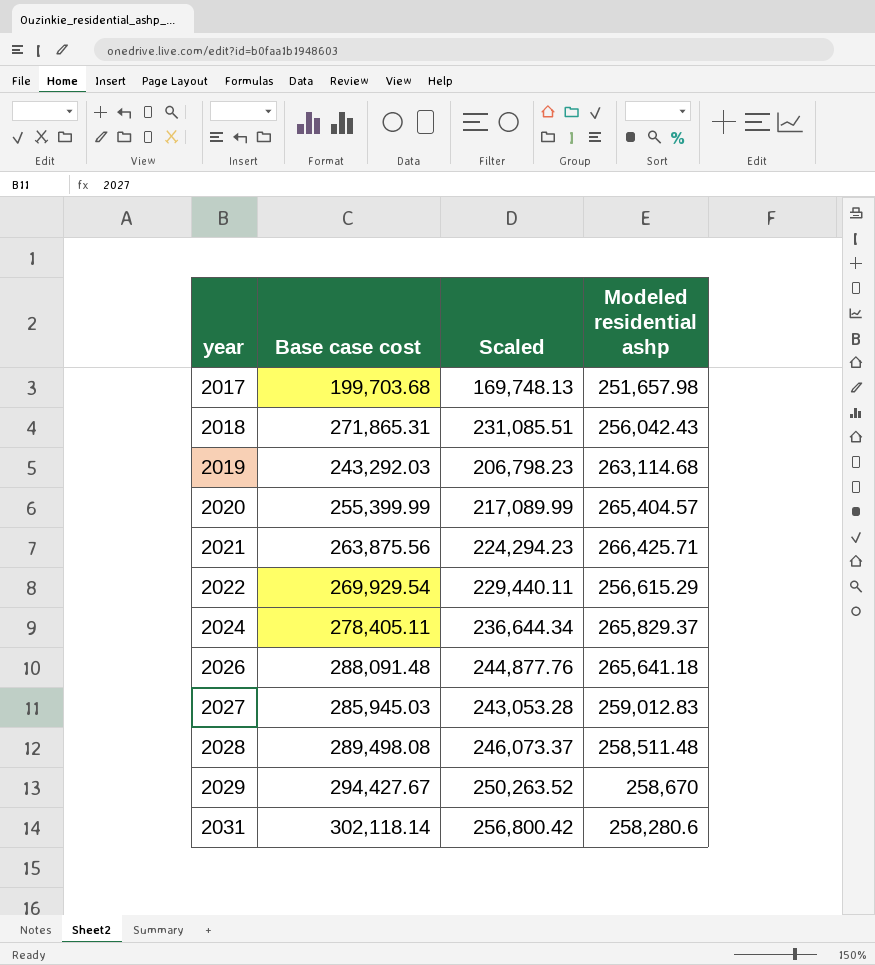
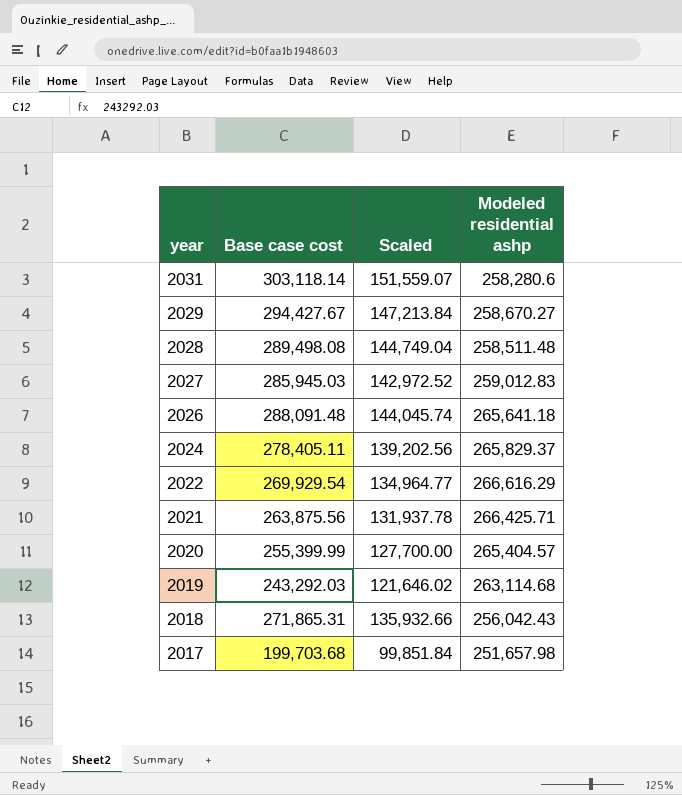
row order: year ascending -> year descending
column Scaled | formula: [Base case cost] * 0.85 -> [Base case cost] * 0.5
2031 | Base case cost: 302,118.14 -> 303,118.14
2029 | Modeled residential ashp: 258,670 -> 258,670.27
2022 | Modeled residential ashp: 256,615.29 -> 266,616.29

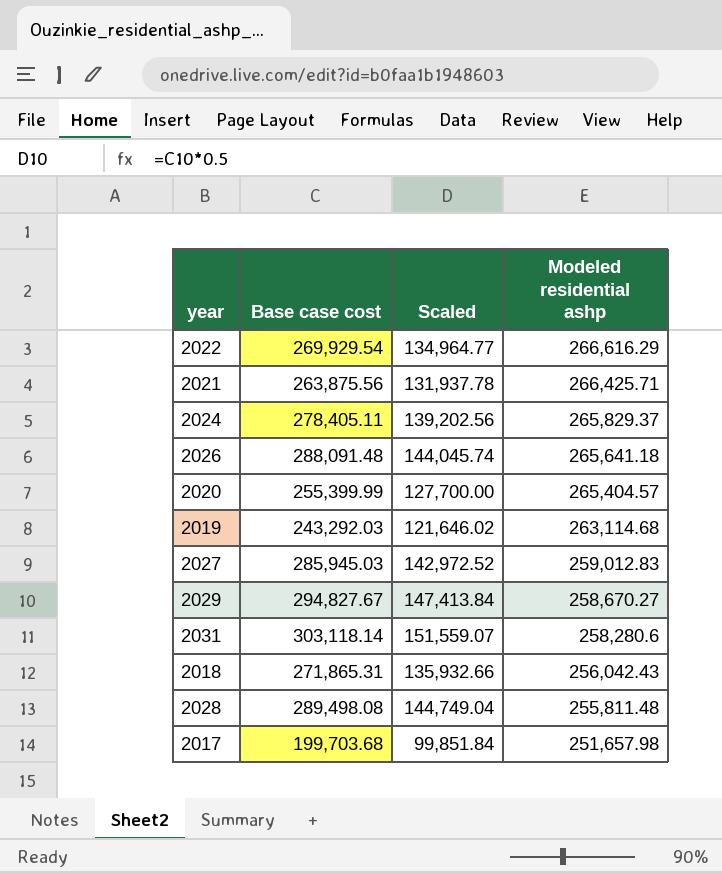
row order: year descending -> Modeled residential ashp descending
2029 | Base case cost: 294,427.67 -> 294,827.67
2029 | Scaled: 147,213.84 -> 147,413.84
2028 | Modeled residential ashp: 258,511.48 -> 255,811.48

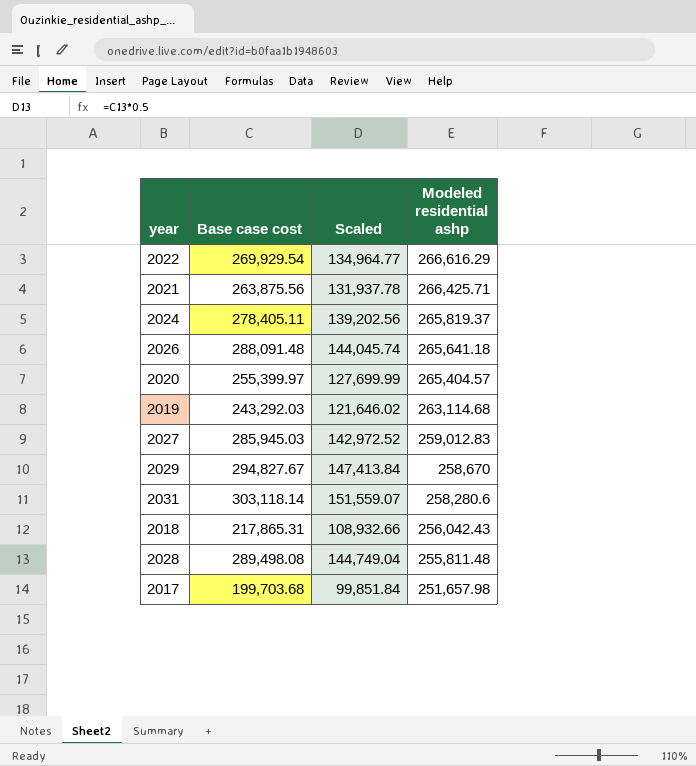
2024 | Modeled residential ashp: 265,829.37 -> 265,819.37
2020 | Base case cost: 255,399.99 -> 255,399.97
2020 | Scaled: 127,700.00 -> 127,699.99
2029 | Modeled residential ashp: 258,670.27 -> 258,670
2018 | Base case cost: 271,865.31 -> 217,865.31
2018 | Scaled: 135,932.66 -> 108,932.66

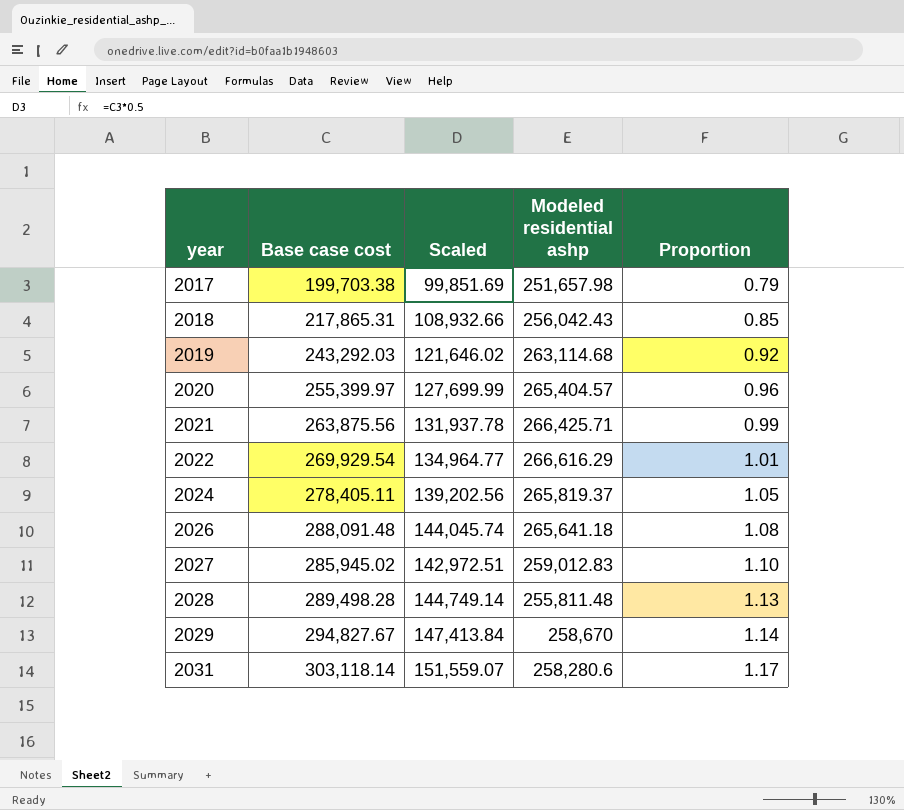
row order: Modeled residential ashp descending -> year ascending
column Proportion | formula: none -> [Base case cost] / [Modeled residential ashp]
2017 | Base case cost: 199,703.68 -> 199,703.38
2017 | Scaled: 99,851.84 -> 99,851.69
2027 | Base case cost: 285,945.03 -> 285,945.02
2027 | Scaled: 142,972.52 -> 142,972.51
2028 | Base case cost: 289,498.08 -> 289,498.28
2028 | Scaled: 144,749.04 -> 144,749.14

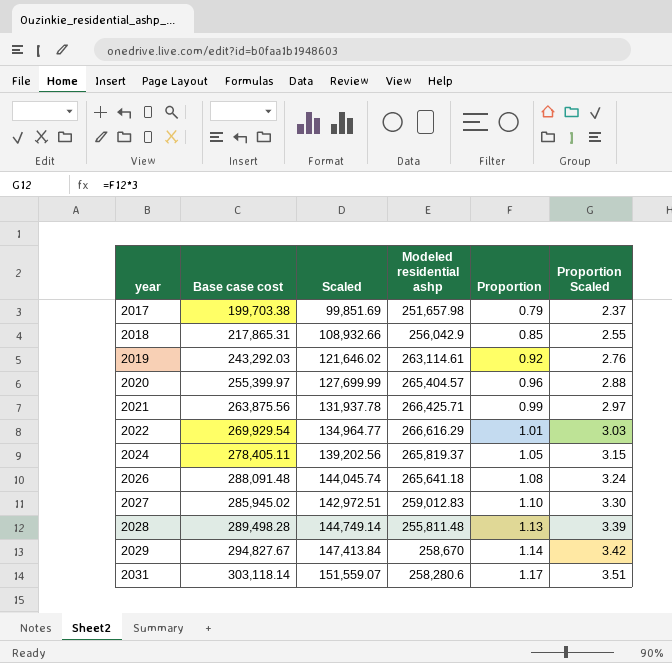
column Proportion Scaled | formula: none -> [Proportion] * 3
2018 | Modeled residential ashp: 256,042.43 -> 256,042.9
2019 | Modeled residential ashp: 263,114.68 -> 263,114.61

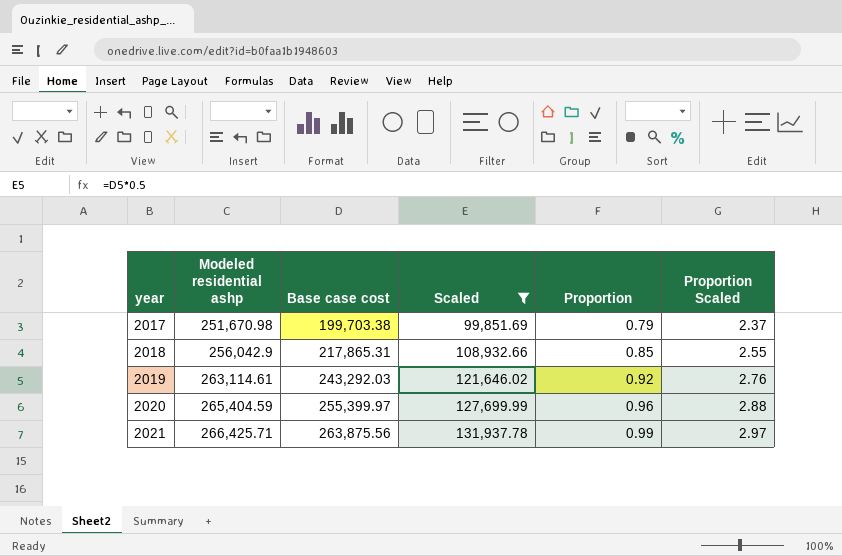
filter: none -> Scaled <= 131,937.78
column Modeled residential ashp | position: 4 -> 2
2017 | Modeled residential ashp: 251,657.98 -> 251,670.98
2020 | Modeled residential ashp: 265,404.57 -> 265,404.59

